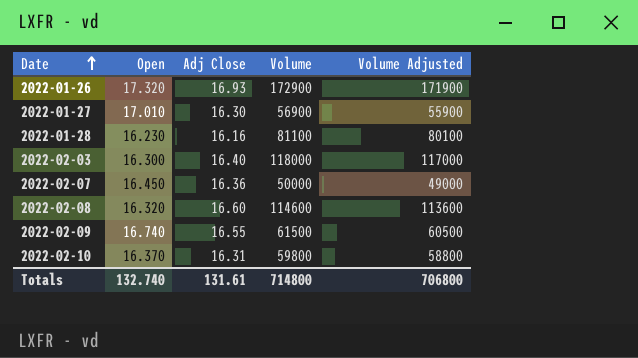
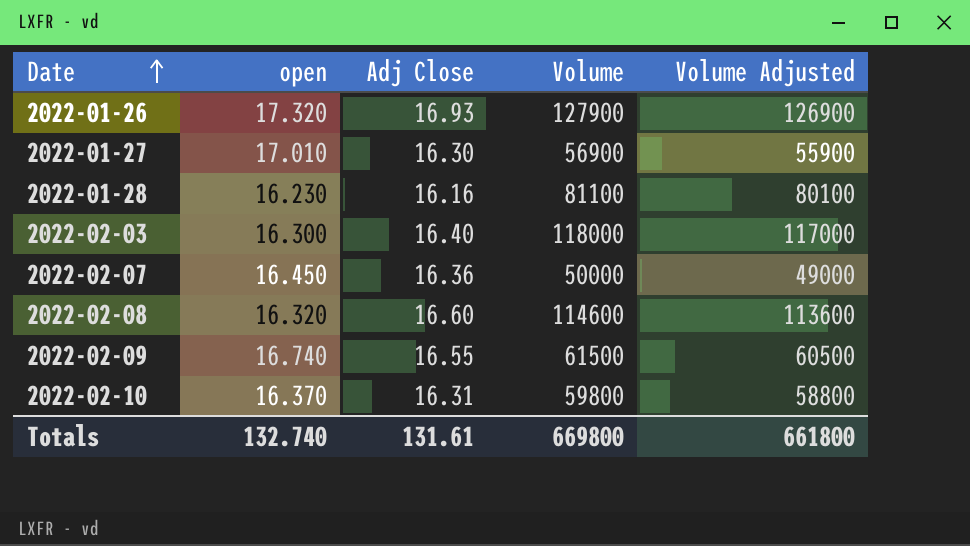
column name: Open -> open
2022-01-26 | Volume: 172900 -> 127900
2022-01-26 | Volume Adjusted: 171900 -> 126900
Totals | Volume: 714800 -> 669800
Totals | Volume Adjusted: 706800 -> 661800

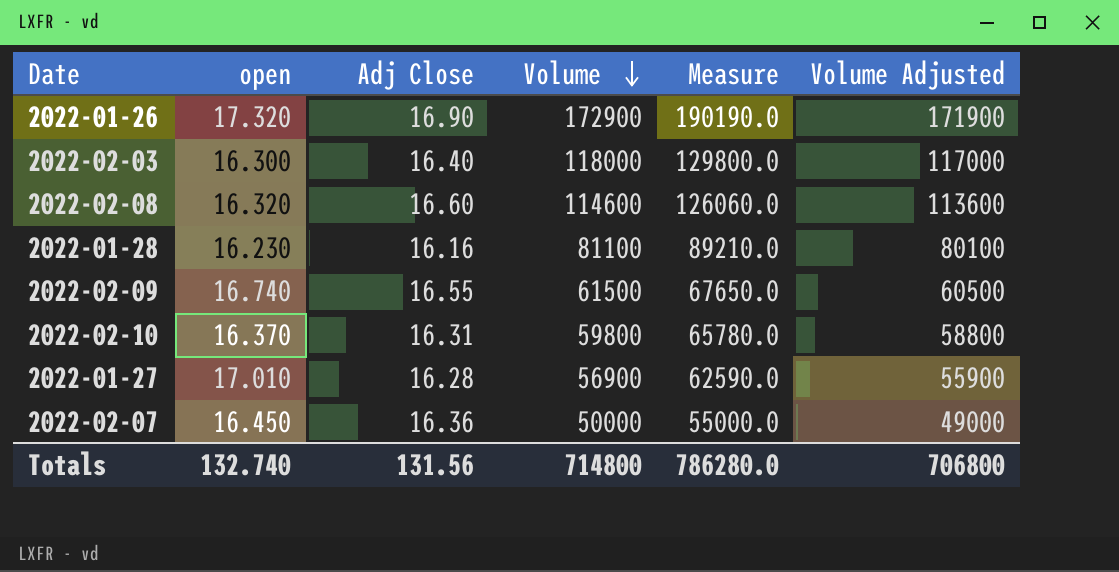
row order: Date ascending -> Volume descending
column Measure | formula: none -> [Volume] * 1.1
2022-01-26 | Adj Close: 16.93 -> 16.90
2022-01-26 | Volume: 127900 -> 172900
2022-01-26 | Volume Adjusted: 126900 -> 171900
2022-01-27 | Adj Close: 16.30 -> 16.28
Totals | Adj Close: 131.61 -> 131.56
Totals | Volume: 669800 -> 714800
Totals | Volume Adjusted: 661800 -> 706800

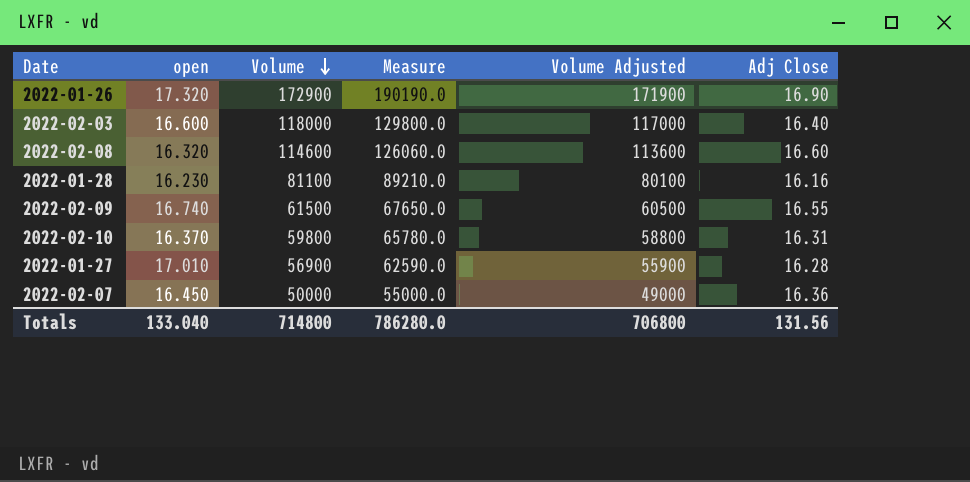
column Adj Close | position: 3 -> 6
2022-02-03 | open: 16.300 -> 16.600
Totals | open: 132.740 -> 133.040

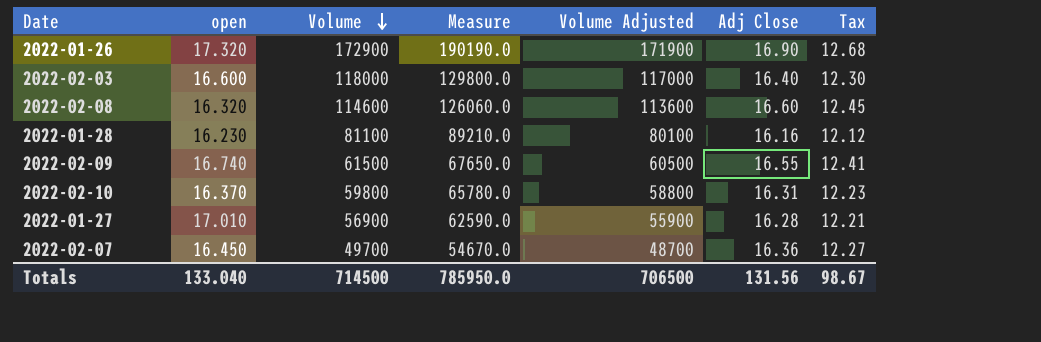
column Tax | formula: none -> [Adj Close] * 0.75
2022-02-07 | Volume: 50000 -> 49700
2022-02-07 | Measure: 55000.0 -> 54670.0
2022-02-07 | Volume Adjusted: 49000 -> 48700
Totals | Volume: 714800 -> 714500
Totals | Measure: 786280.0 -> 785950.0
Totals | Volume Adjusted: 706800 -> 706500

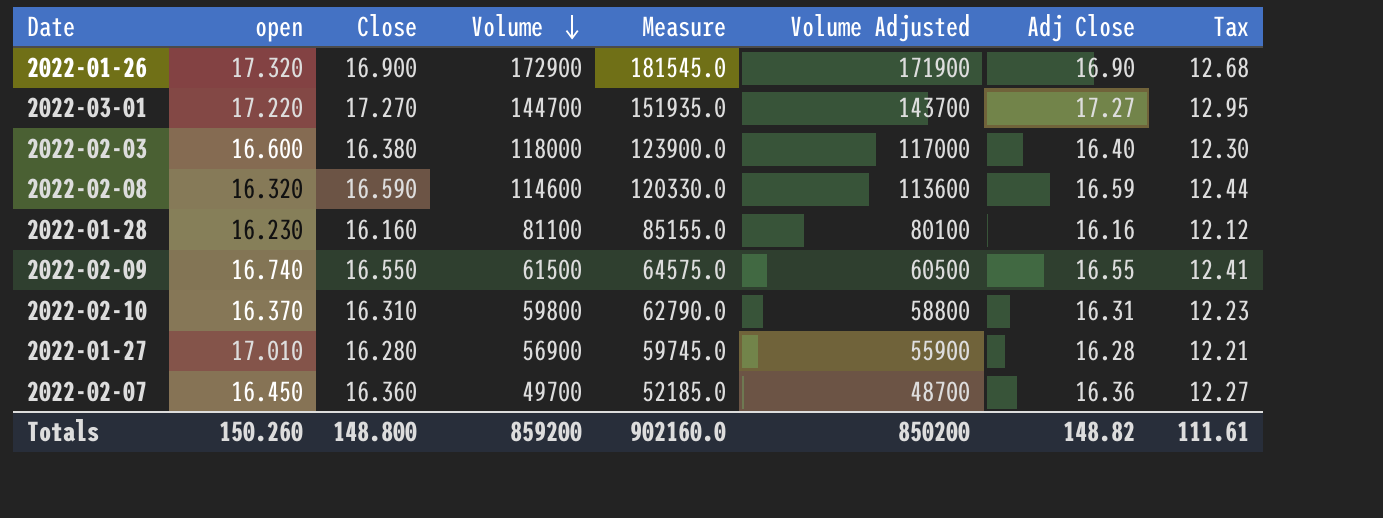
column Close | position: none -> 3
column Measure | formula: [Volume] * 1.1 -> [Volume] * 1.05
row 2022-03-01: none -> 17.220 | 17.270 | 144700 | 151935.0 | 143700 | 17.27 | 12.95
2022-02-08 | Adj Close: 16.60 -> 16.59
2022-02-08 | Tax: 12.45 -> 12.44
Totals | open: 133.040 -> 150.260
Totals | Volume: 714500 -> 859200
Totals | Measure: 785950.0 -> 902160.0
Totals | Volume Adjusted: 706500 -> 850200
Totals | Adj Close: 131.56 -> 148.82
Totals | Tax: 98.67 -> 111.61

